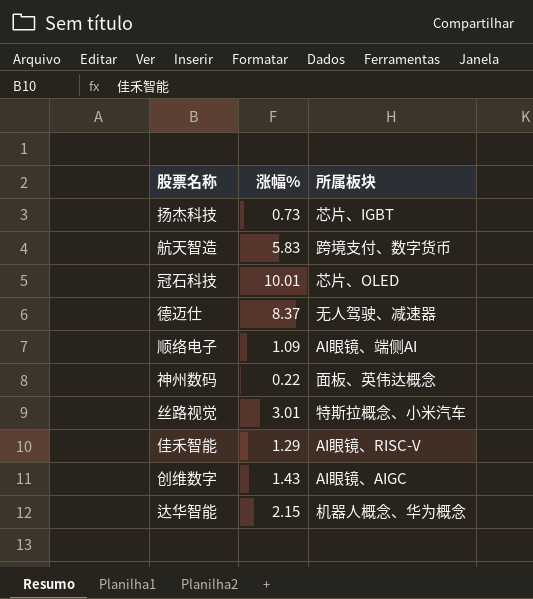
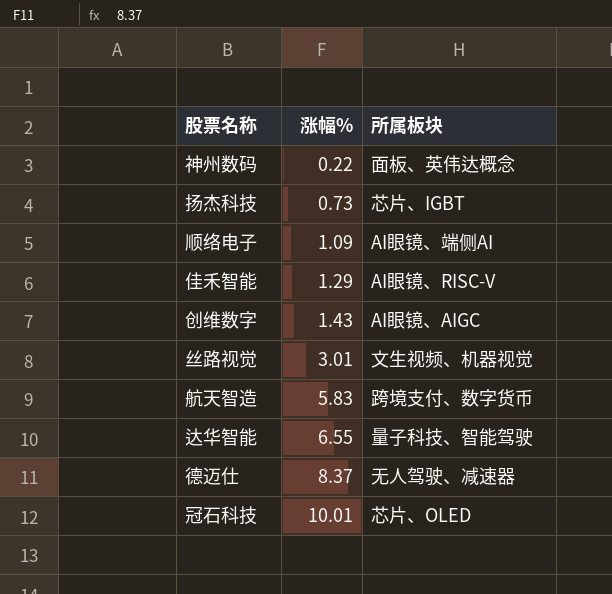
row order: none -> 涨幅% ascending
丝路视觉 | 所属板块: 特斯拉概念、小米汽车 -> 文生视频、机器视觉
达华智能 | 涨幅%: 2.15 -> 6.55
达华智能 | 所属板块: 机器人概念、华为概念 -> 量子科技、智能驾驶

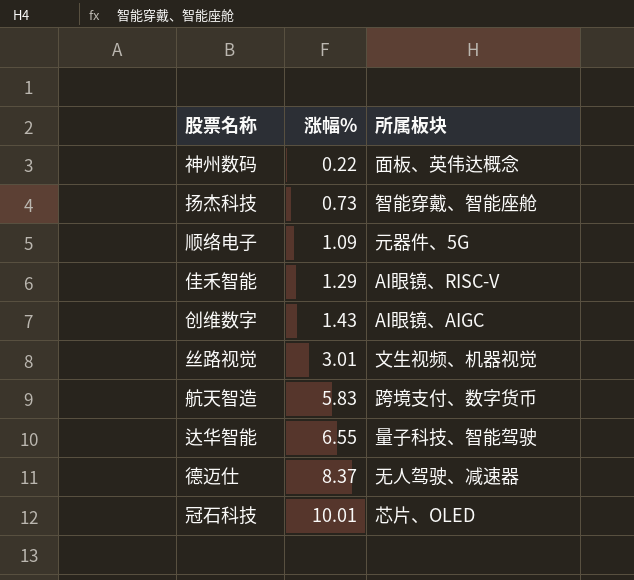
扬杰科技 | 所属板块: 芯片、IGBT -> 智能穿戴、智能座舱
顺络电子 | 所属板块: AI眼镜、端侧AI -> 元器件、5G

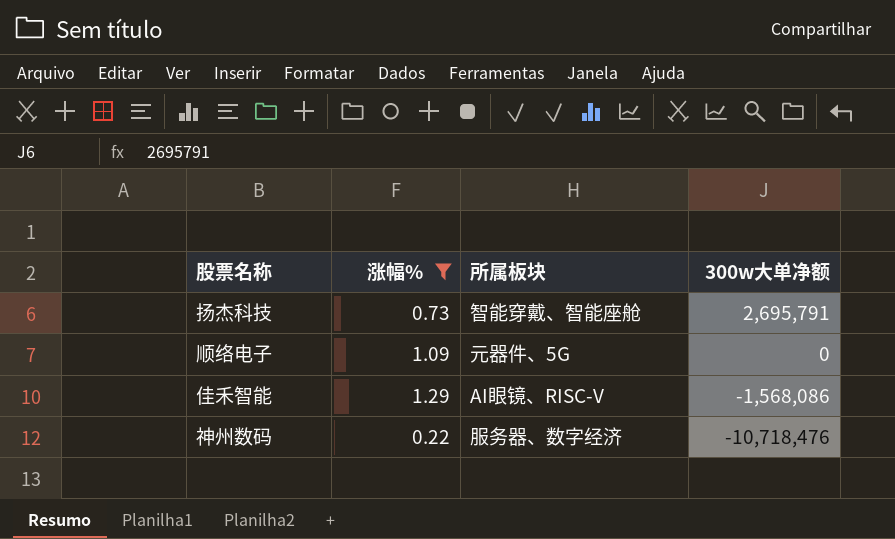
filter: none -> 涨幅% <= 1.29
row order: 涨幅% ascending -> 300w大单净额 descending
column 300w大单净额 | position: none -> 4
神州数码 | 所属板块: 面板、英伟达概念 -> 服务器、数字经济

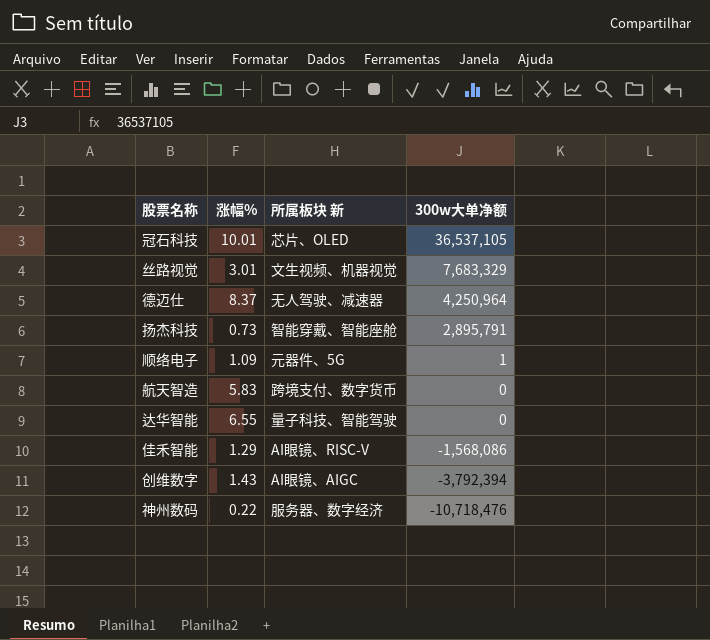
filter: 涨幅% <= 1.29 -> none
column name: 所属板块 -> 所属板块 新
扬杰科技 | 300w大单净额: 2,695,791 -> 2,895,791
顺络电子 | 300w大单净额: 0 -> 1

